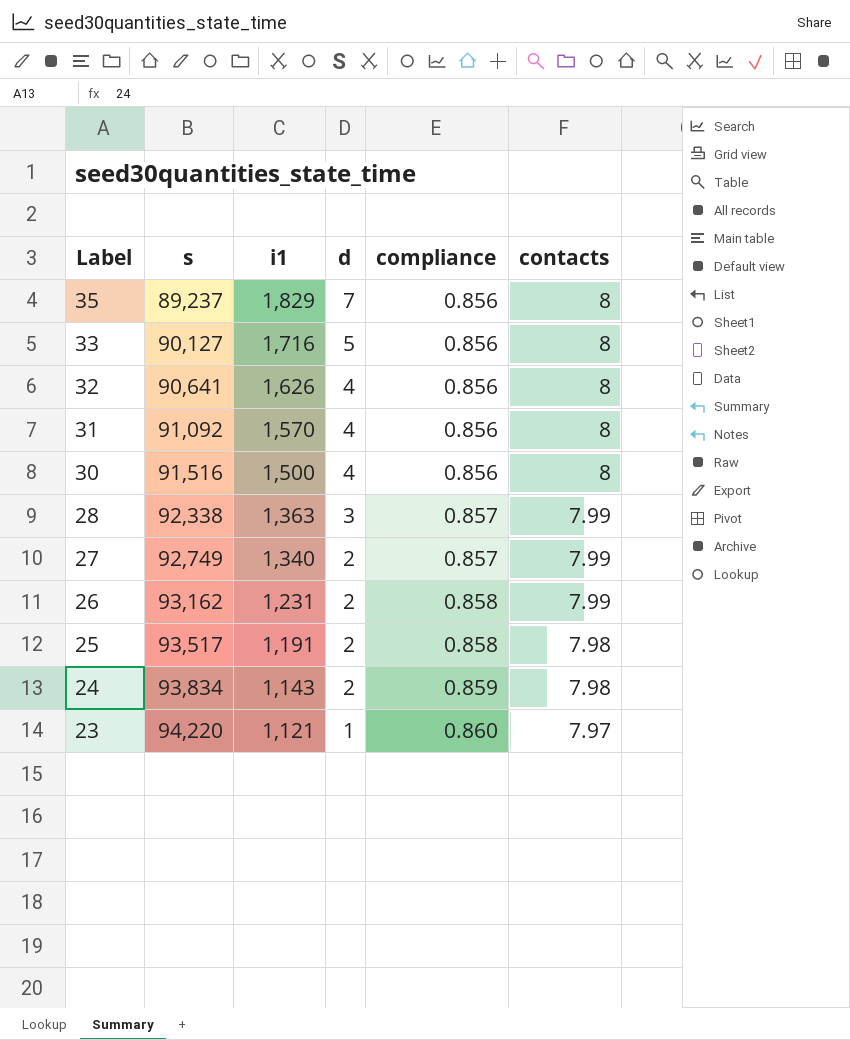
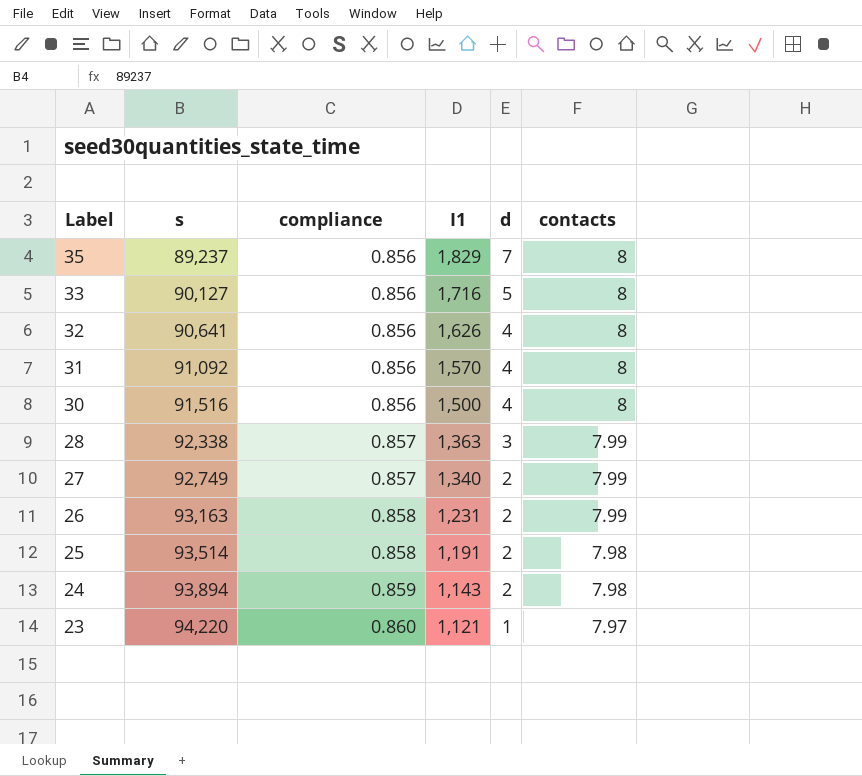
column compliance | position: 5 -> 3
column name: i1 -> I1
26 | s: 93,162 -> 93,163
25 | s: 93,517 -> 93,514
24 | s: 93,834 -> 93,894

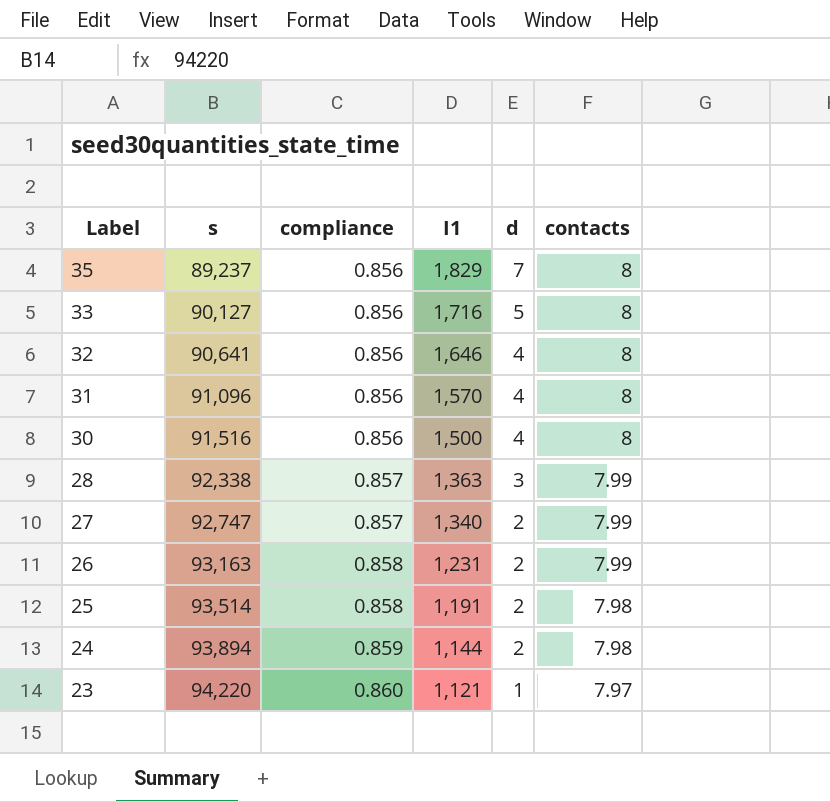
32 | I1: 1,626 -> 1,646
31 | s: 91,092 -> 91,096
27 | s: 92,749 -> 92,747
24 | I1: 1,143 -> 1,144

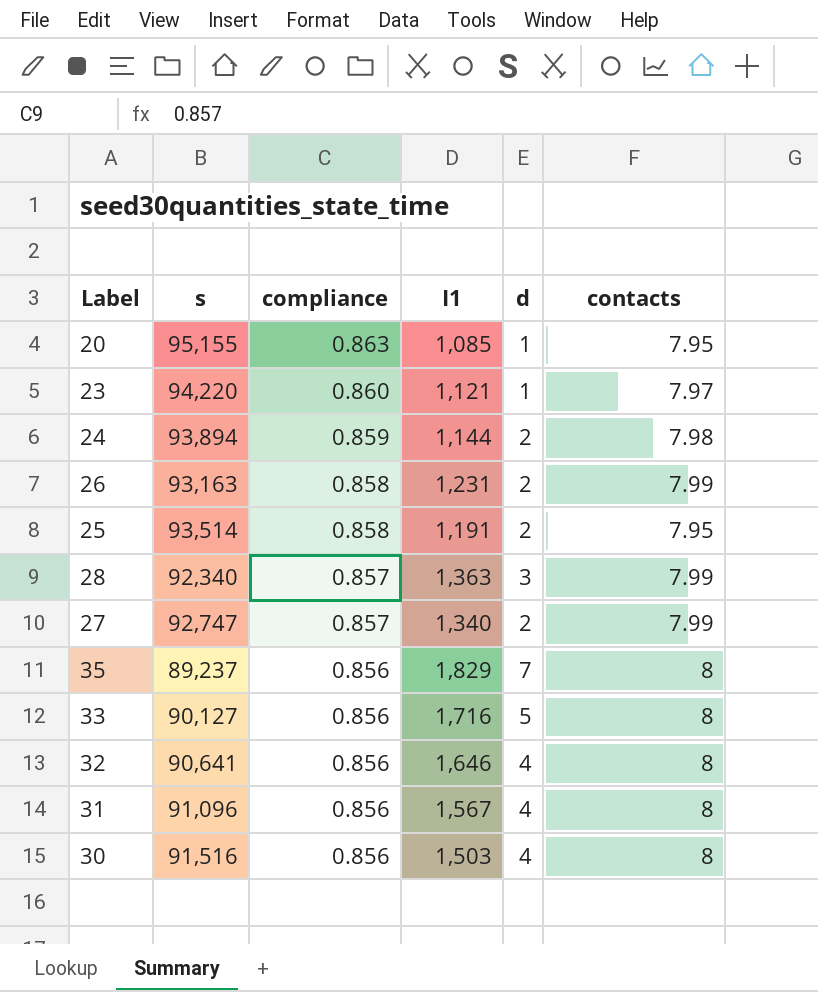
row order: Label descending -> compliance descending
row 20: none -> 95,155 | 0.863 | 1,085 | 1 | 7.95
25 | contacts: 7.98 -> 7.95
28 | s: 92,338 -> 92,340
31 | I1: 1,570 -> 1,567
30 | I1: 1,500 -> 1,503

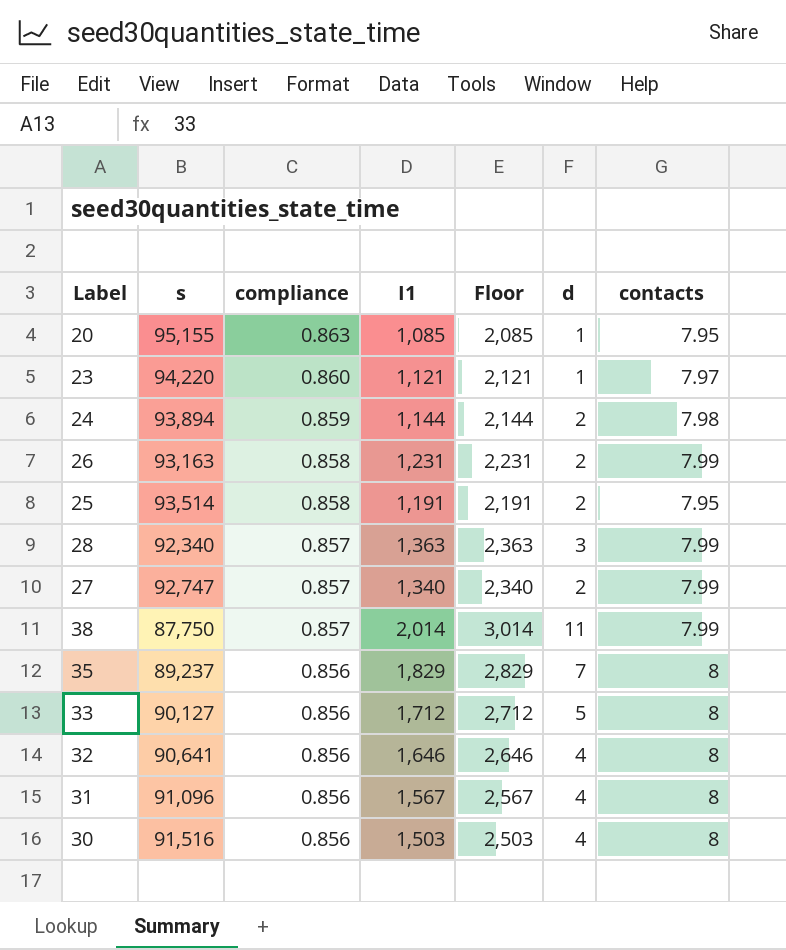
column Floor | formula: none -> [I1] + 1000
row 38: none -> 87,750 | 0.857 | 2,014 | 3,014 | 11 | 7.99
33 | I1: 1,716 -> 1,712

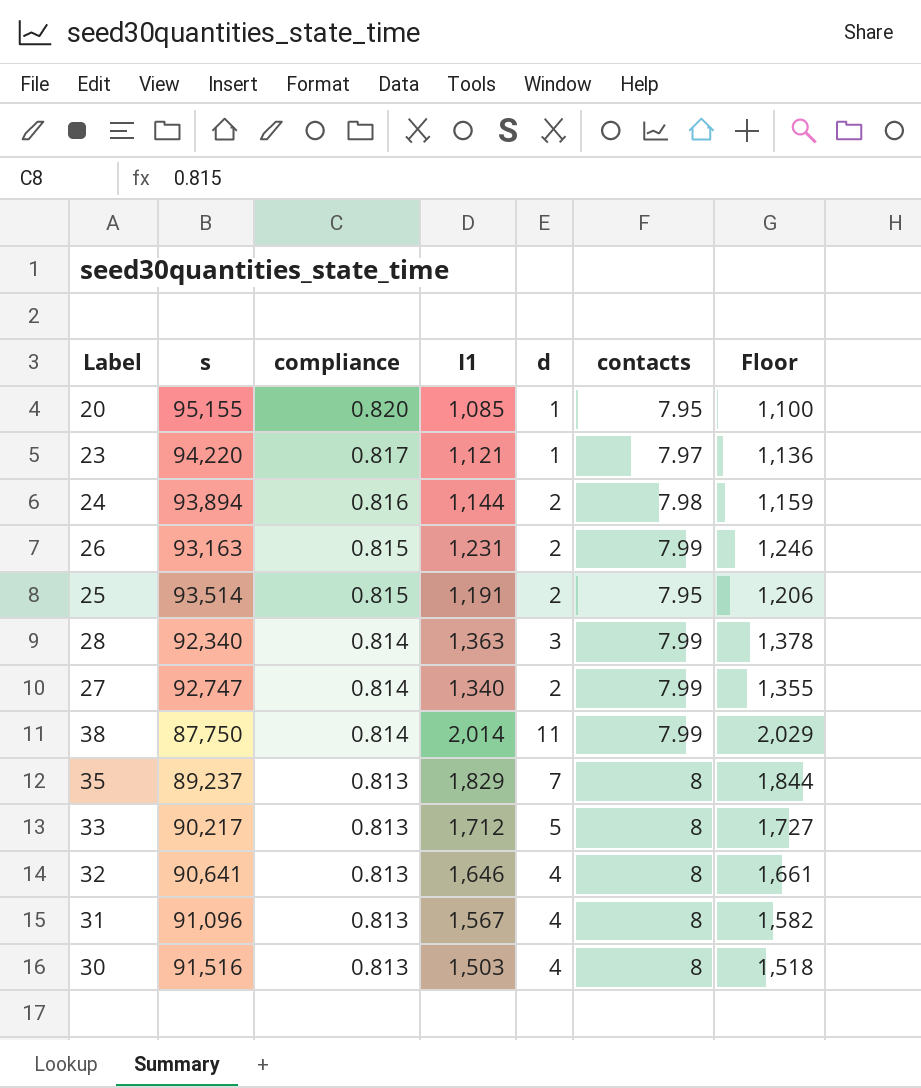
column Floor | formula: [I1] + 1000 -> [I1] + 15
column Floor | position: 5 -> 7
20 | compliance: 0.863 -> 0.820
23 | compliance: 0.860 -> 0.817
24 | compliance: 0.859 -> 0.816
26 | compliance: 0.858 -> 0.815
25 | compliance: 0.858 -> 0.815
28 | compliance: 0.857 -> 0.814
27 | compliance: 0.857 -> 0.814
38 | compliance: 0.857 -> 0.814
35 | compliance: 0.856 -> 0.813
33 | s: 90,127 -> 90,217
33 | compliance: 0.856 -> 0.813
32 | compliance: 0.856 -> 0.813
31 | compliance: 0.856 -> 0.813
30 | compliance: 0.856 -> 0.813

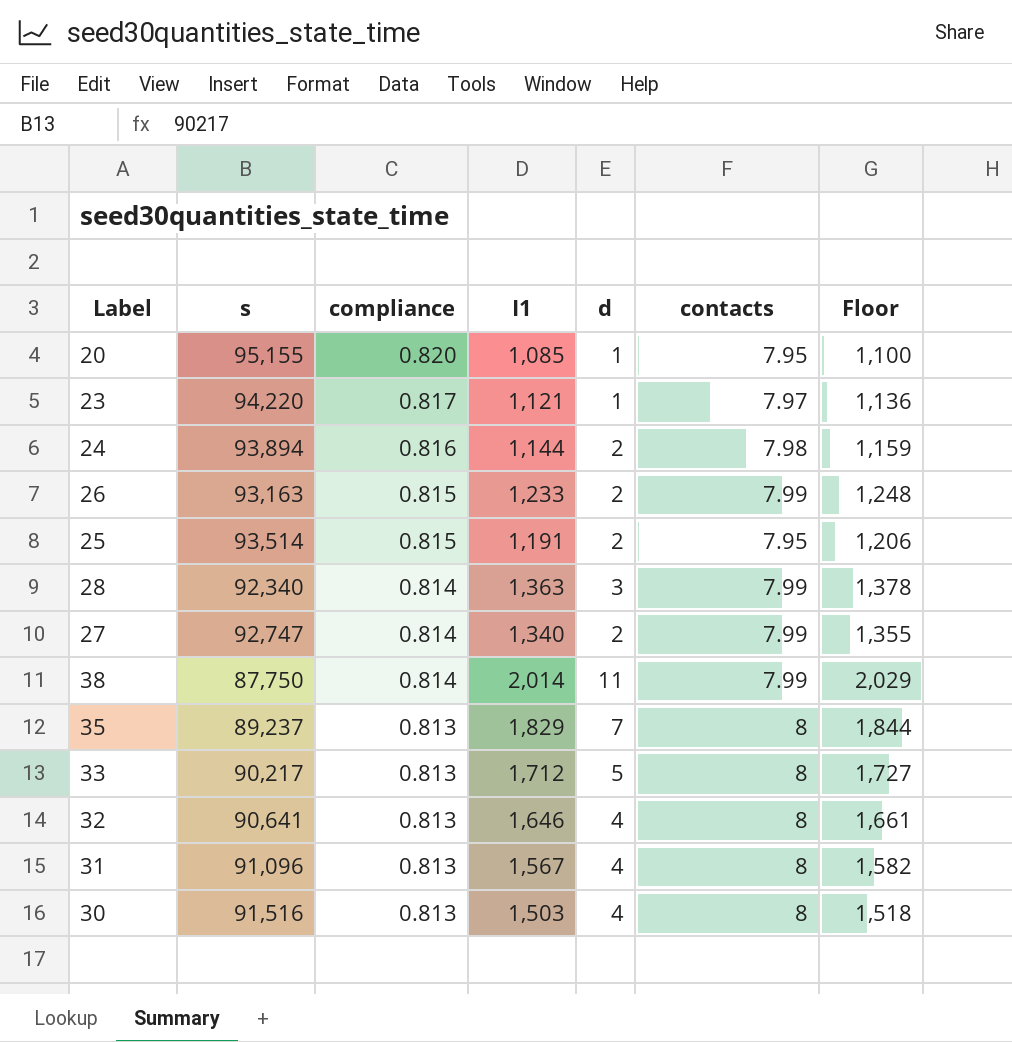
26 | I1: 1,231 -> 1,233
26 | Floor: 1,246 -> 1,248

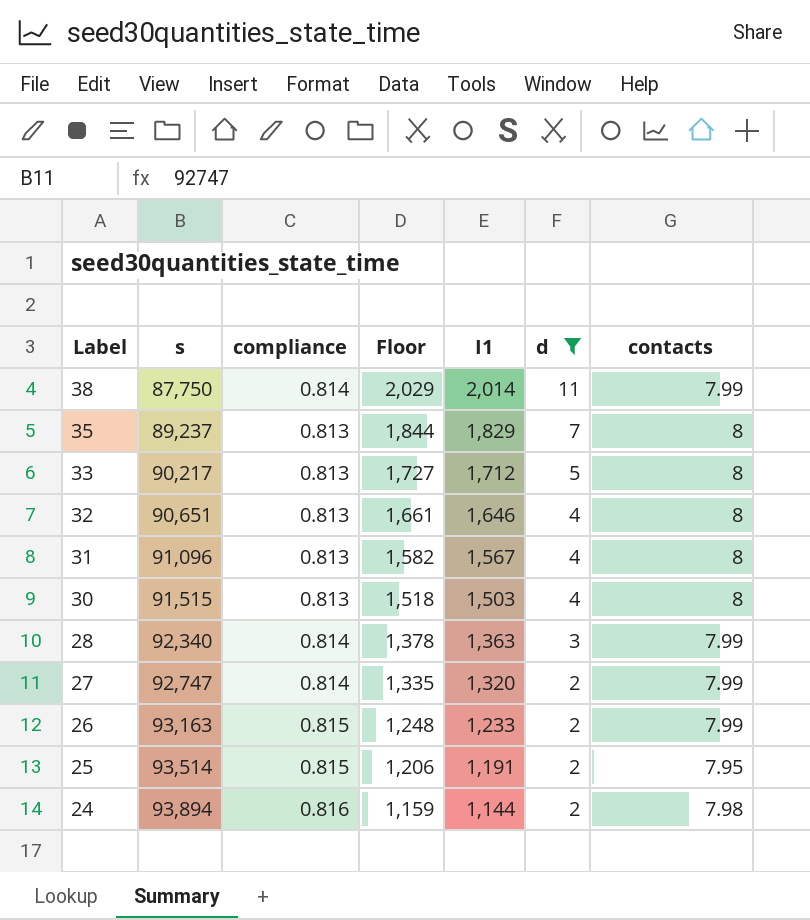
filter: none -> d != 1
row order: compliance descending -> Label descending
column Floor | position: 7 -> 4
32 | s: 90,641 -> 90,651
30 | s: 91,516 -> 91,515
27 | Floor: 1,355 -> 1,335
27 | I1: 1,340 -> 1,320

